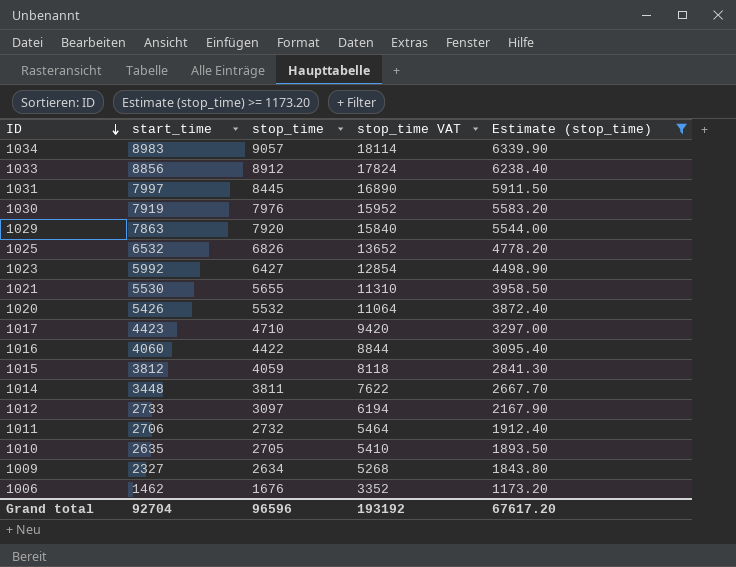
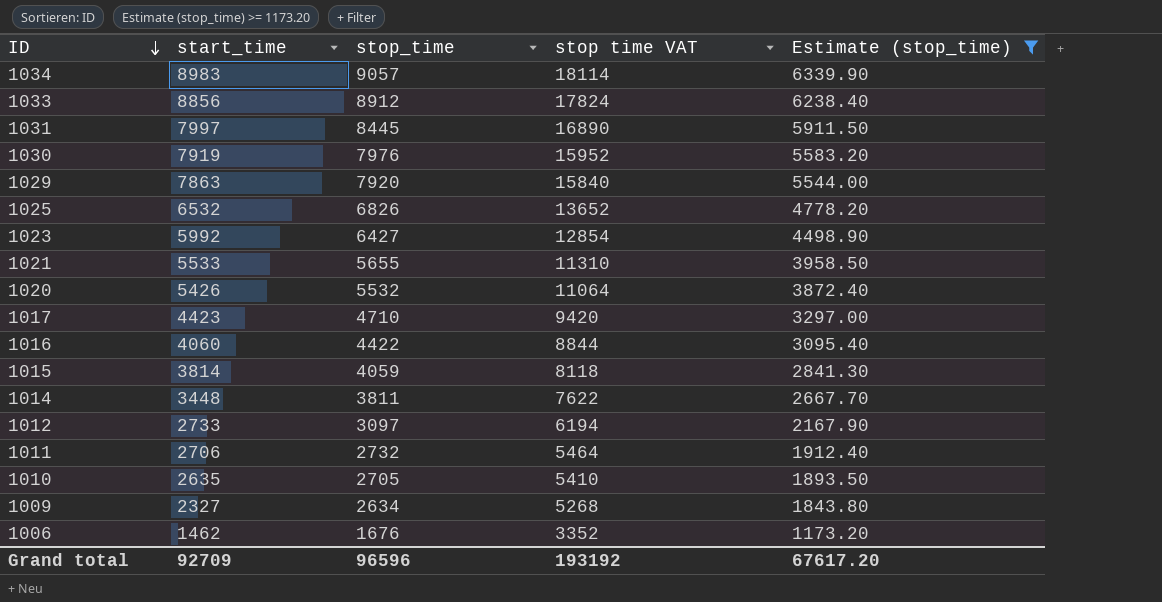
column name: stop_time VAT -> stop time VAT
1021 | start_time: 5530 -> 5533
1015 | start_time: 3812 -> 3814
Grand total | start_time: 92704 -> 92709

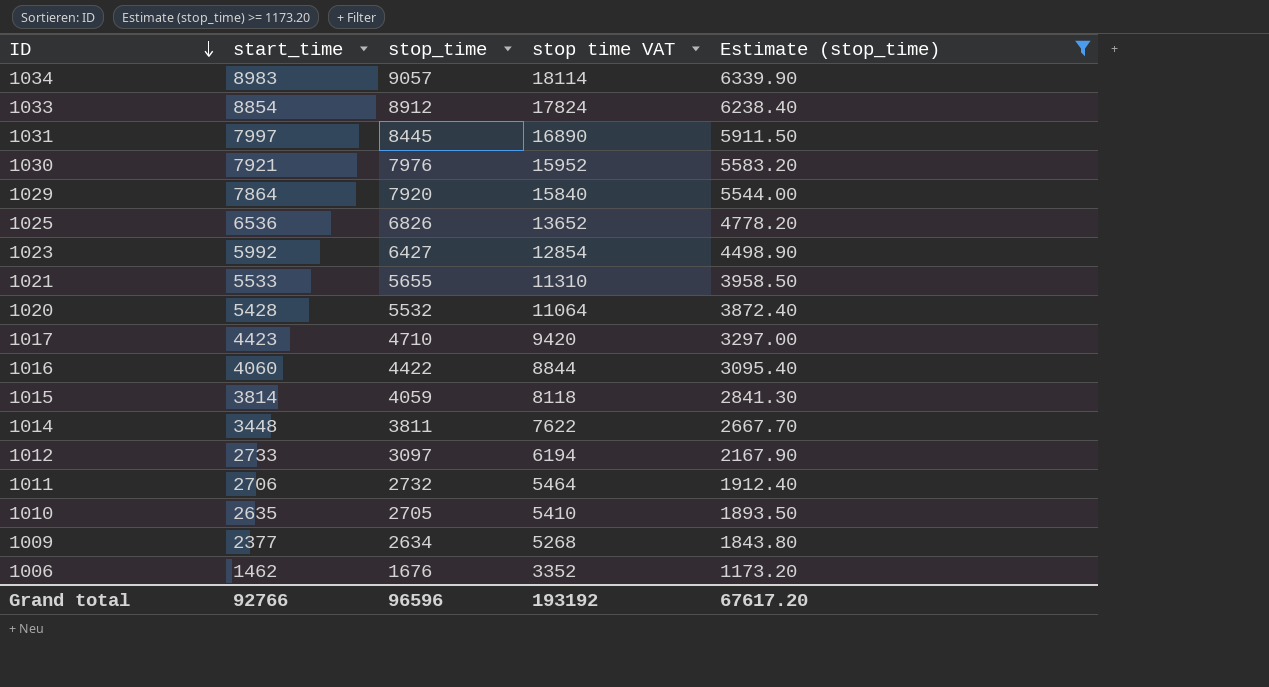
1033 | start_time: 8856 -> 8854
1030 | start_time: 7919 -> 7921
1029 | start_time: 7863 -> 7864
1025 | start_time: 6532 -> 6536
1020 | start_time: 5426 -> 5428
1009 | start_time: 2327 -> 2377
Grand total | start_time: 92709 -> 92766

